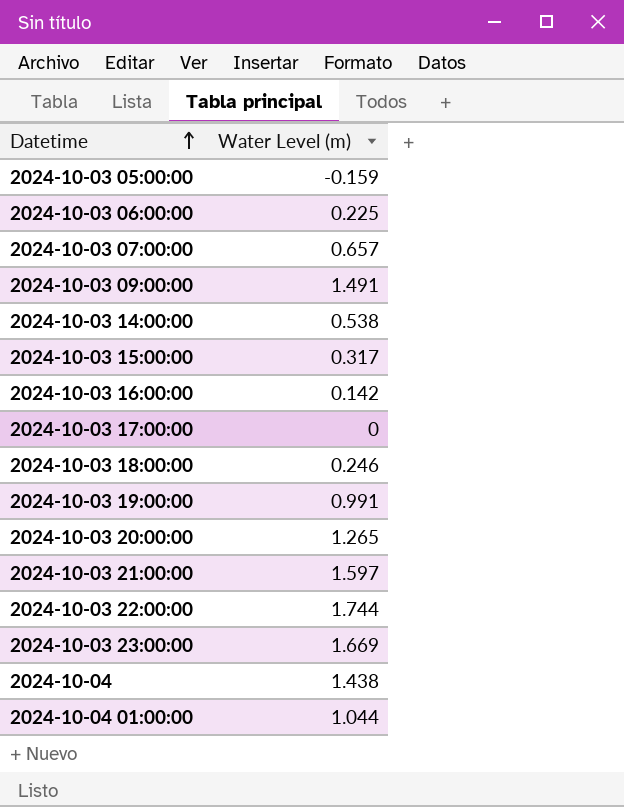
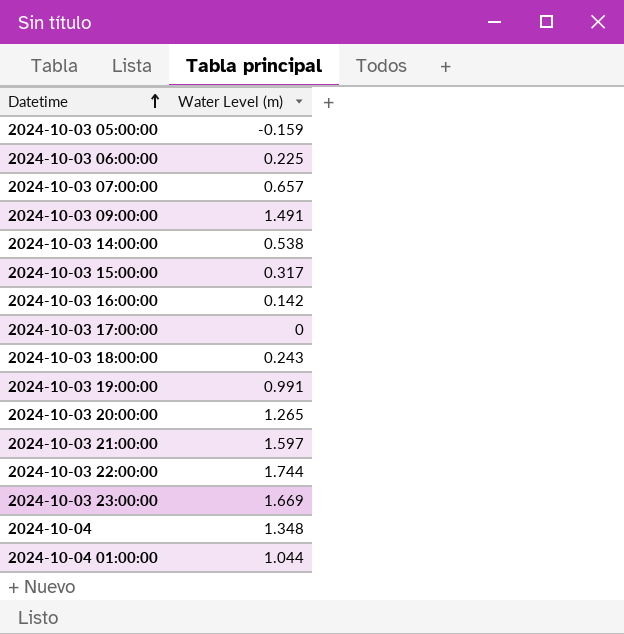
2024-10-03 18:00:00 | Water Level (m): 0.246 -> 0.243
2024-10-04 | Water Level (m): 1.438 -> 1.348

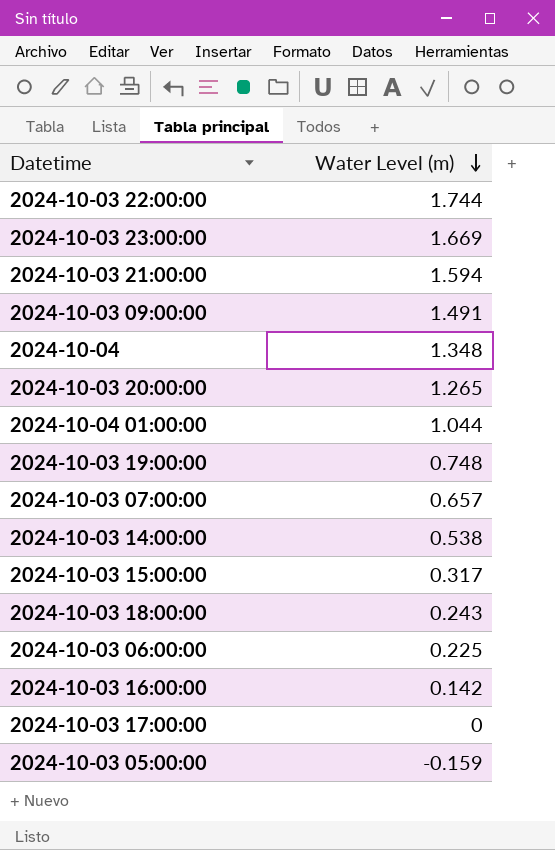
row order: Datetime ascending -> Water Level (m) descending
2024-10-03 21:00:00 | Water Level (m): 1.597 -> 1.594
2024-10-03 19:00:00 | Water Level (m): 0.991 -> 0.748

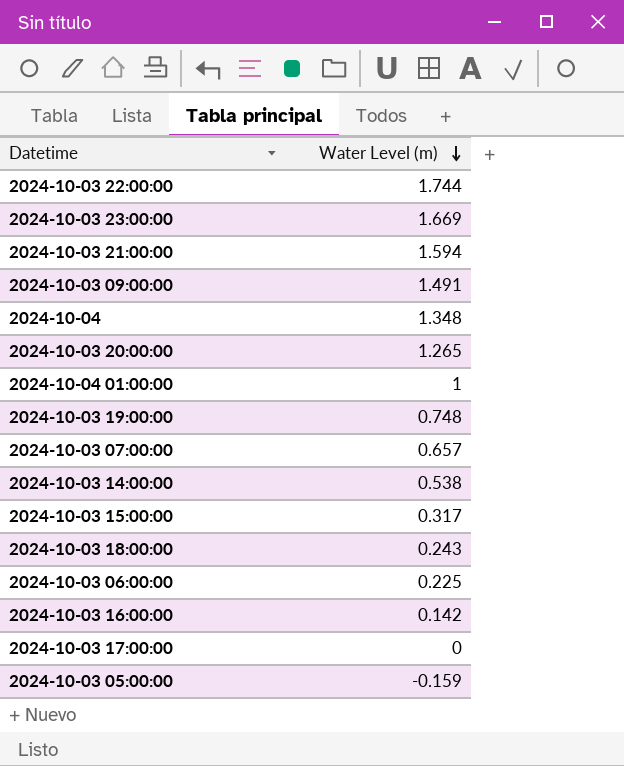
2024-10-04 01:00:00 | Water Level (m): 1.044 -> 1

